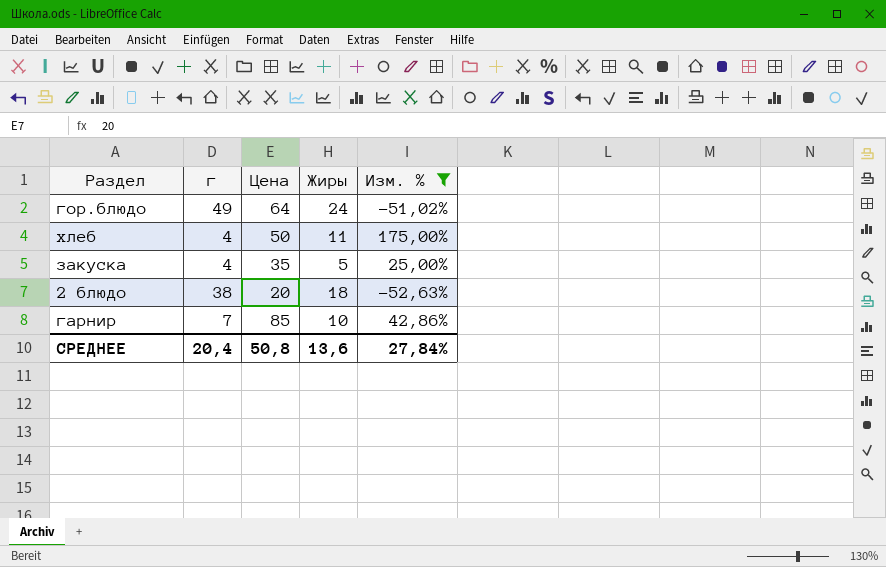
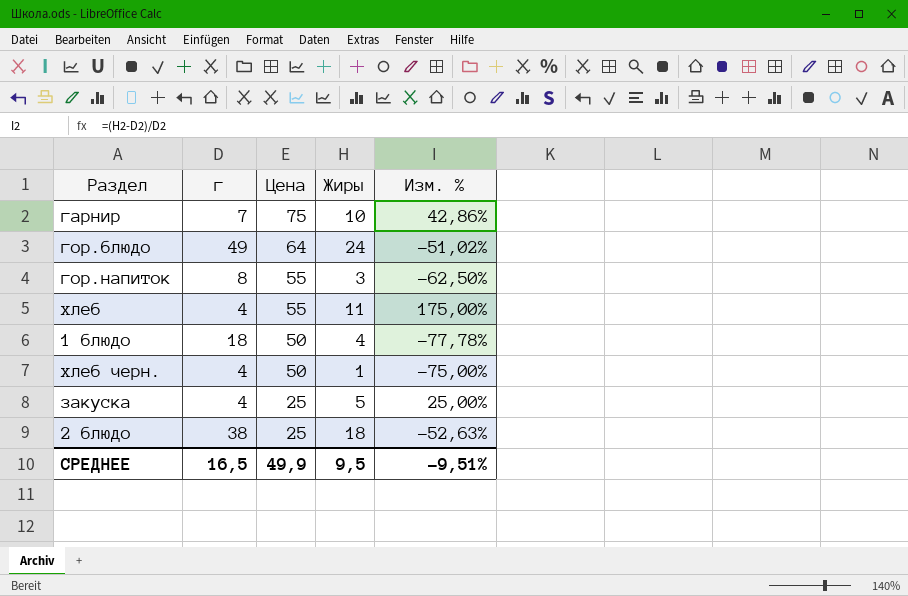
filter: Изм. % >= -52,63% -> none
row order: none -> Цена descending
гарнир | Цена: 85 -> 75
хлеб | Цена: 50 -> 55
закуска | Цена: 35 -> 25
2 блюдо | Цена: 20 -> 25
СРЕДНЕЕ | г: 20,4 -> 16,5
СРЕДНЕЕ | Цена: 50,8 -> 49,9
СРЕДНЕЕ | Жиры: 13,6 -> 9,5
СРЕДНЕЕ | Изм. %: 27,84% -> -9,51%

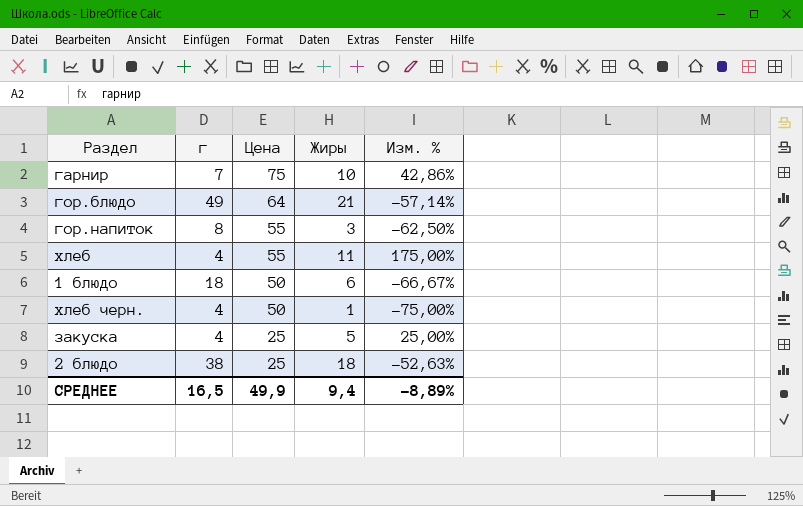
гор.блюдо | Жиры: 24 -> 21
гор.блюдо | Изм. %: -51,02% -> -57,14%
1 блюдо | Жиры: 4 -> 6
1 блюдо | Изм. %: -77,78% -> -66,67%
СРЕДНЕЕ | Жиры: 9,5 -> 9,4
СРЕДНЕЕ | Изм. %: -9,51% -> -8,89%

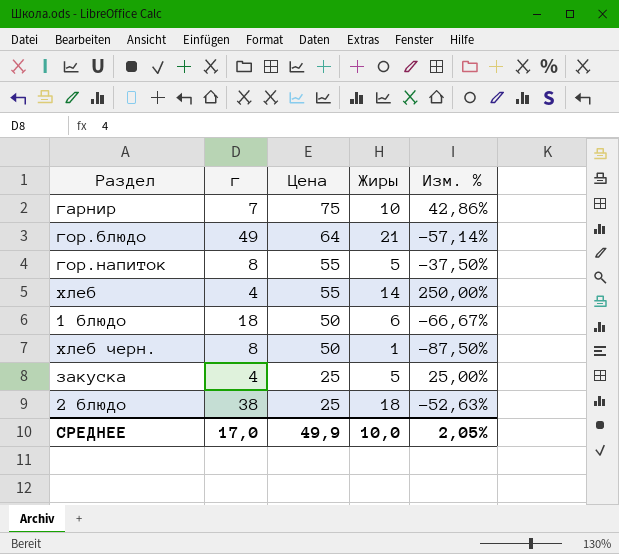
гор.напиток | Жиры: 3 -> 5
гор.напиток | Изм. %: -62,50% -> -37,50%
хлеб | Жиры: 11 -> 14
хлеб | Изм. %: 175,00% -> 250,00%
хлеб черн. | г: 4 -> 8
хлеб черн. | Изм. %: -75,00% -> -87,50%
СРЕДНЕЕ | г: 16,5 -> 17,0
СРЕДНЕЕ | Жиры: 9,4 -> 10,0
СРЕДНЕЕ | Изм. %: -8,89% -> 2,05%

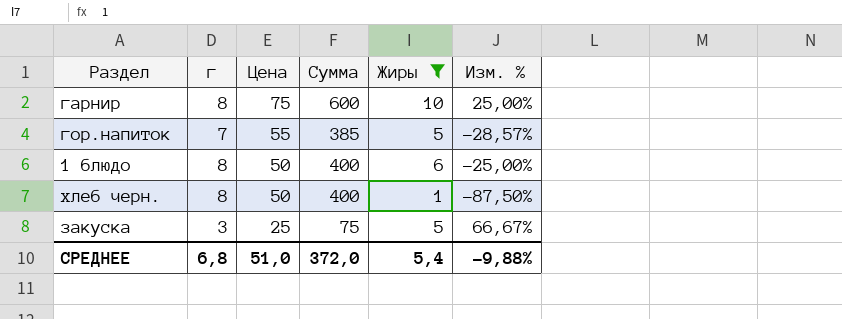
filter: none -> Жиры <= 10
column Сумма | formula: none -> [г] * [Цена]
гарнир | г: 7 -> 8
гарнир | Изм. %: 42,86% -> 25,00%
гор.напиток | г: 8 -> 7
гор.напиток | Изм. %: -37,50% -> -28,57%
1 блюдо | г: 18 -> 8
1 блюдо | Изм. %: -66,67% -> -25,00%
закуска | г: 4 -> 3
закуска | Изм. %: 25,00% -> 66,67%
СРЕДНЕЕ | г: 17,0 -> 6,8
СРЕДНЕЕ | Цена: 49,9 -> 51,0
СРЕДНЕЕ | Жиры: 10,0 -> 5,4
СРЕДНЕЕ | Изм. %: 2,05% -> -9,88%

